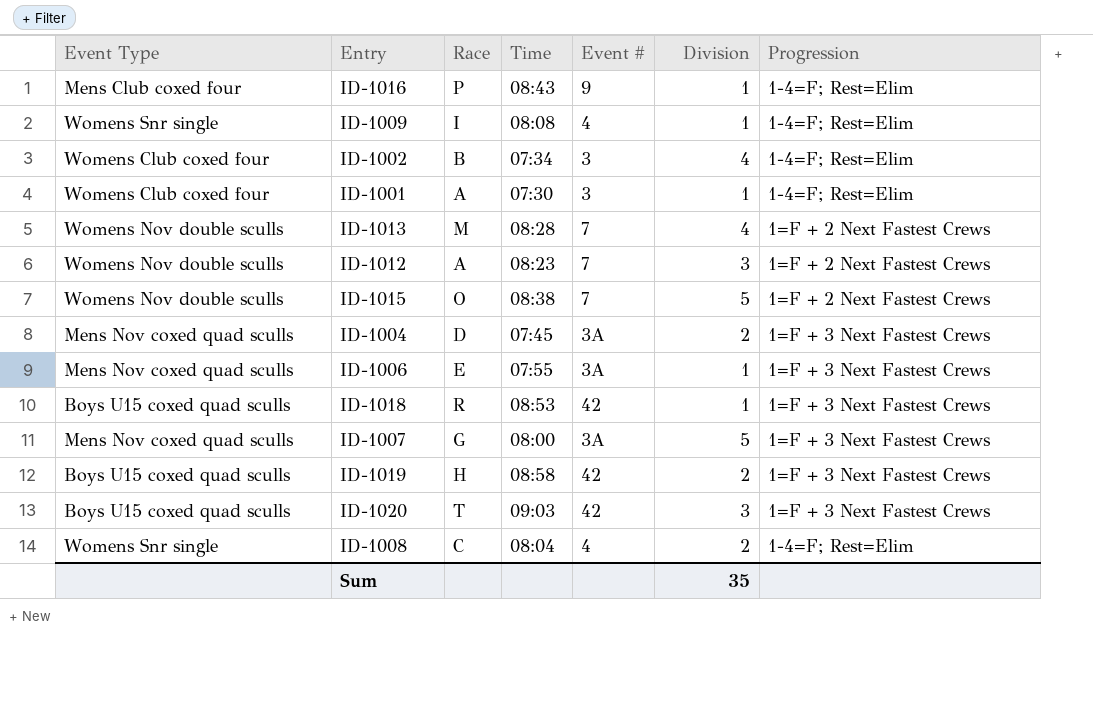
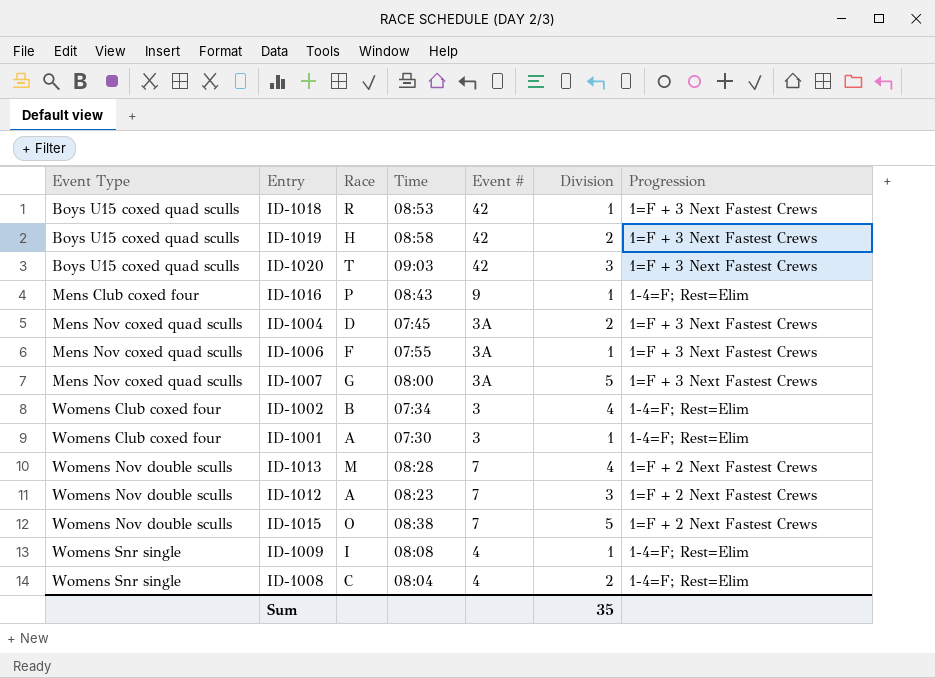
row order: none -> Event Type ascending
ID-1006 | Race: E -> F

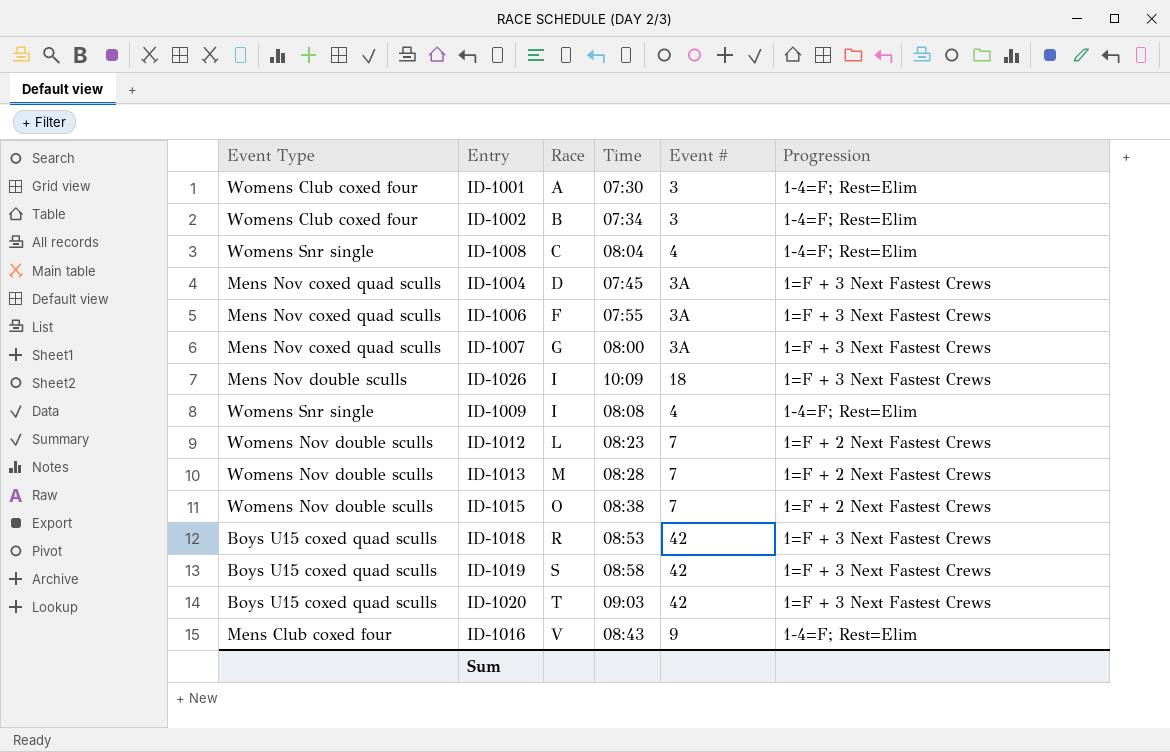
row order: Event Type ascending -> Race ascending
column Division | position: 6 -> none
row ID-1026: none -> Mens Nov double sculls | I | 10:09 | 18 | 1=F + 3 Next Fastest Crews
ID-1012 | Race: A -> L
ID-1019 | Race: H -> S
ID-1016 | Race: P -> V

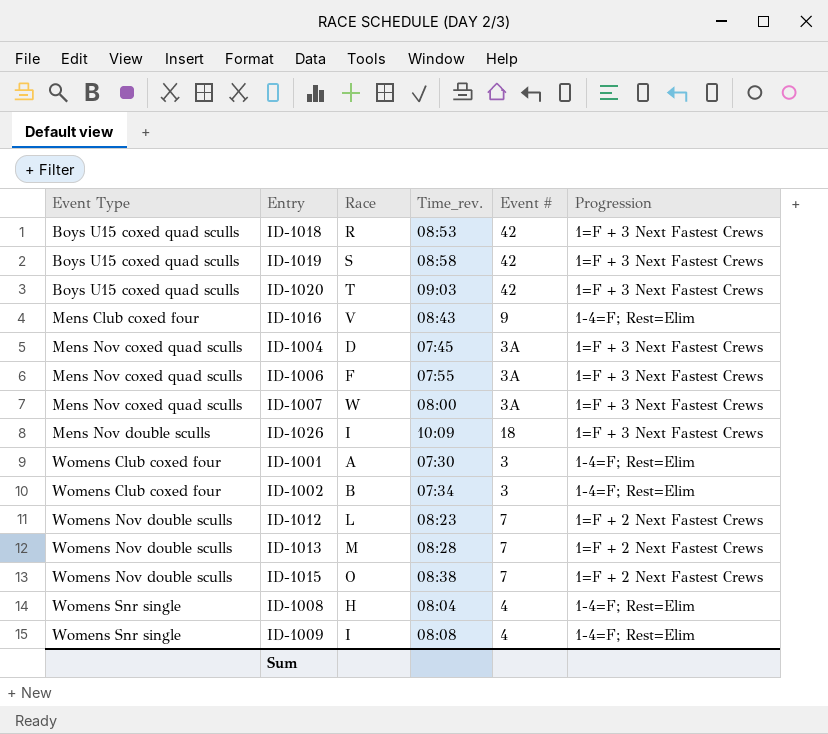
row order: Race ascending -> Event Type ascending
column name: Time -> Time_rev.
ID-1007 | Race: G -> W
ID-1008 | Race: C -> H

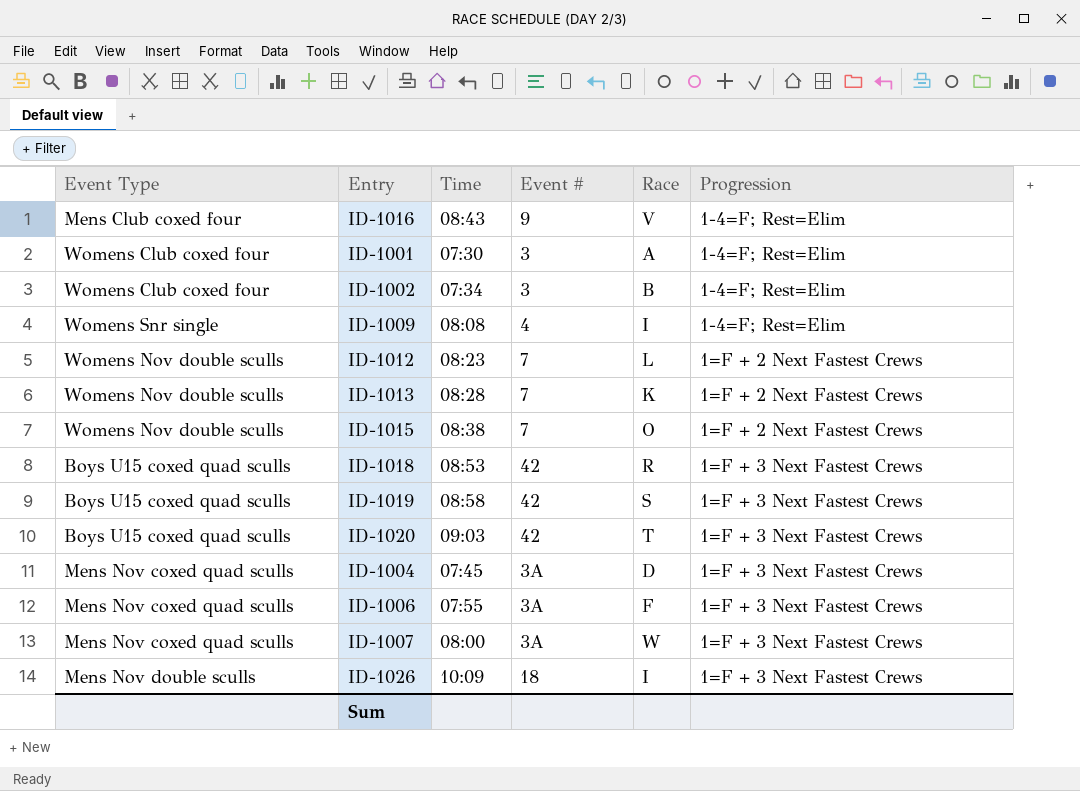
row order: Event Type ascending -> Progression ascending
column name: Time_rev. -> Time
column Race | position: 3 -> 5
row ID-1008: Womens Snr single | H | 08:04 | 4 | 1-4=F; Rest=Elim -> none
ID-1013 | Race: M -> K

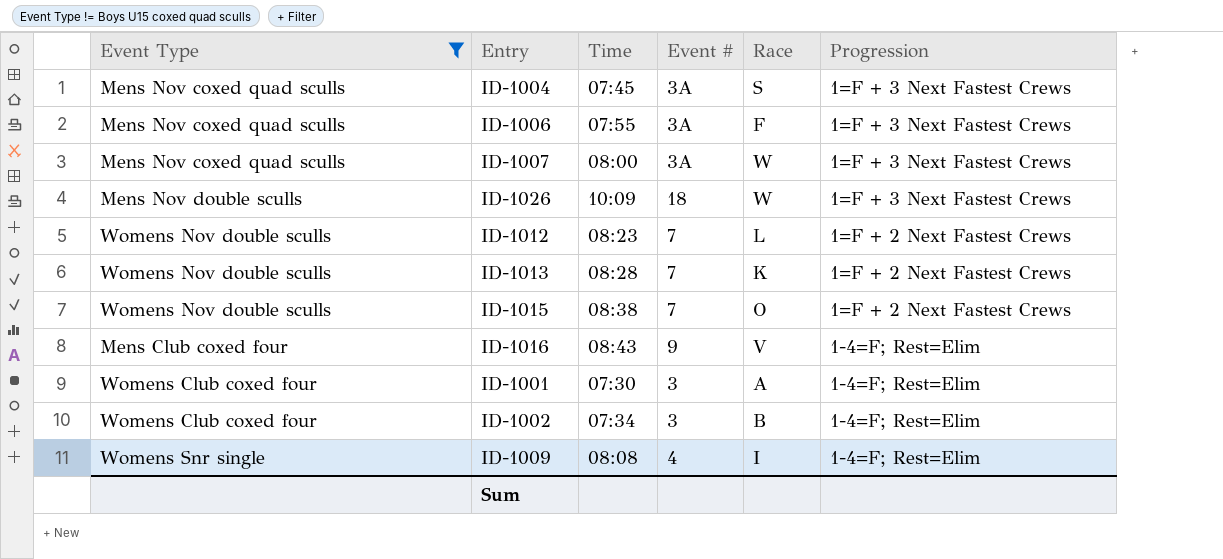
filter: none -> Event Type != Boys U15 coxed quad sculls
row order: Progression ascending -> Progression descending
ID-1004 | Race: D -> S
ID-1026 | Race: I -> W

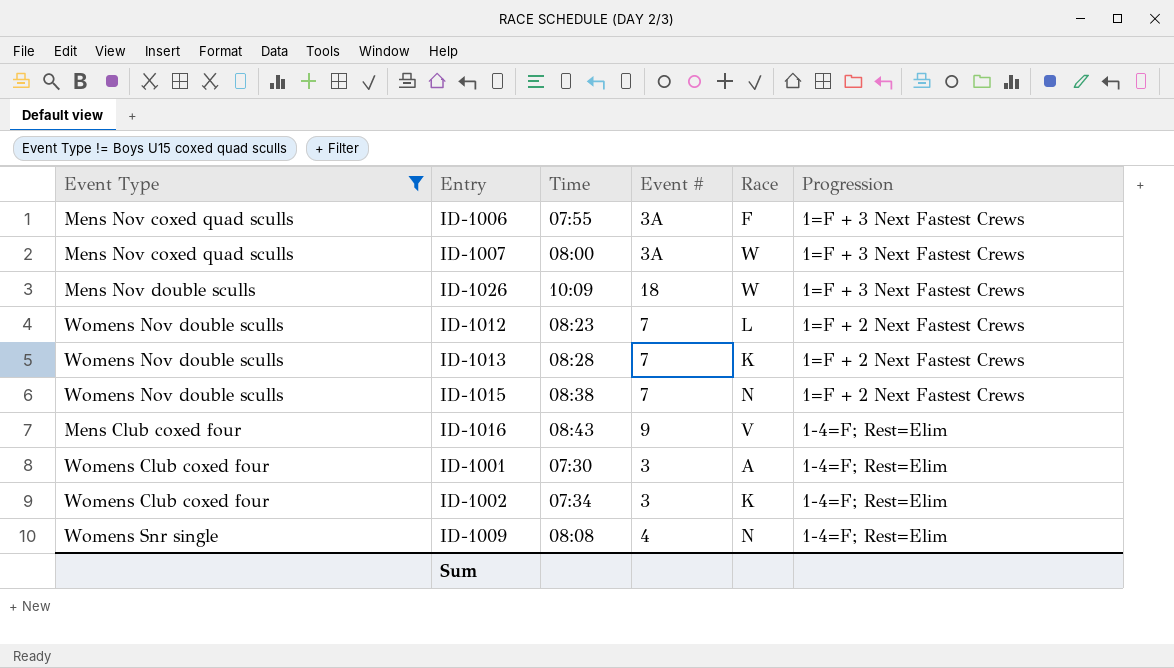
row ID-1004: Mens Nov coxed quad sculls | 07:45 | 3A | S | 1=F + 3 Next Fastest Crews -> none
ID-1015 | Race: O -> N
ID-1002 | Race: B -> K
ID-1009 | Race: I -> N

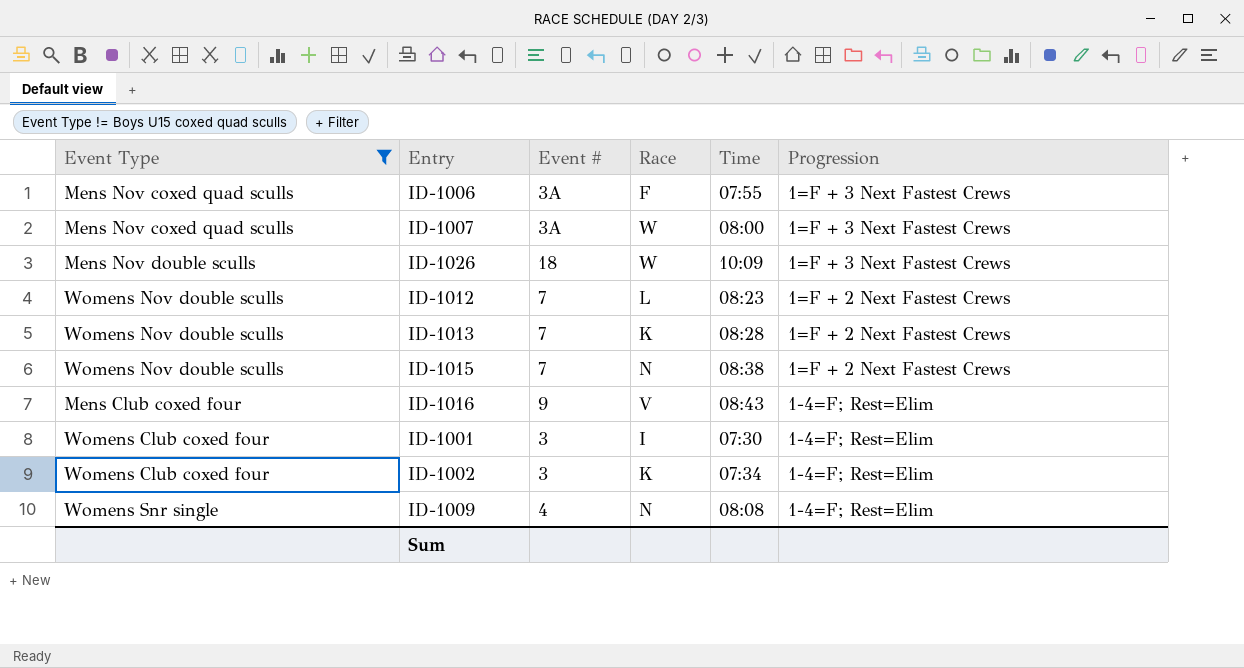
column Time | position: 3 -> 5
ID-1001 | Race: A -> I

